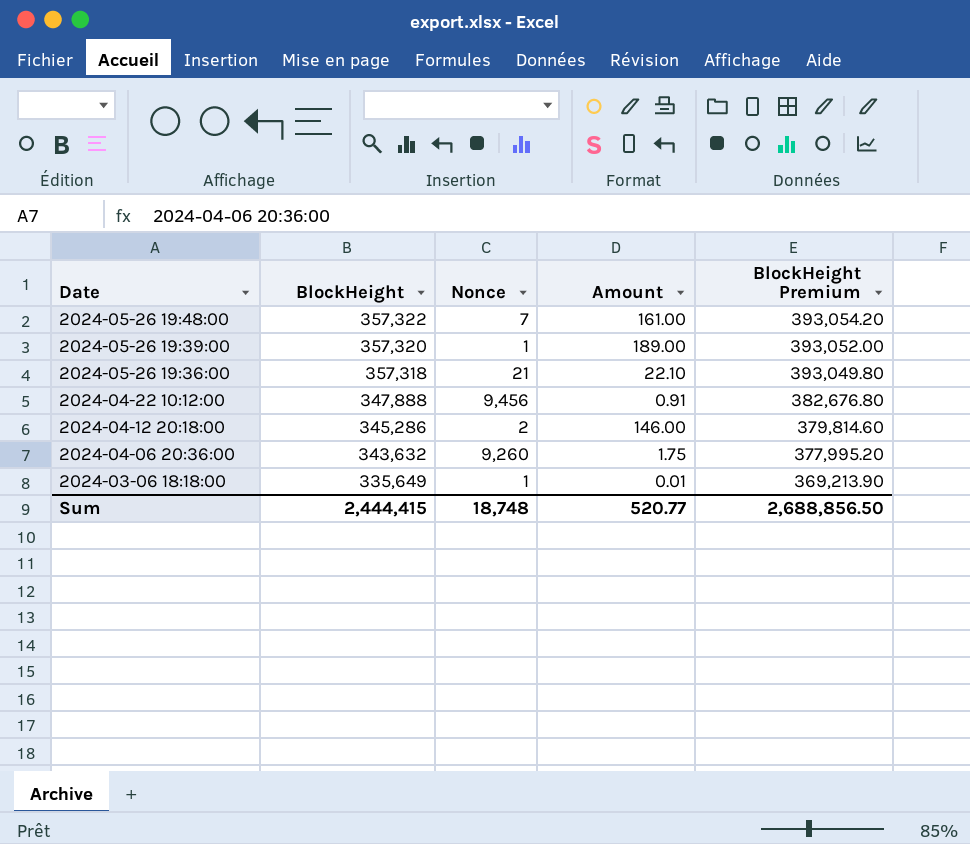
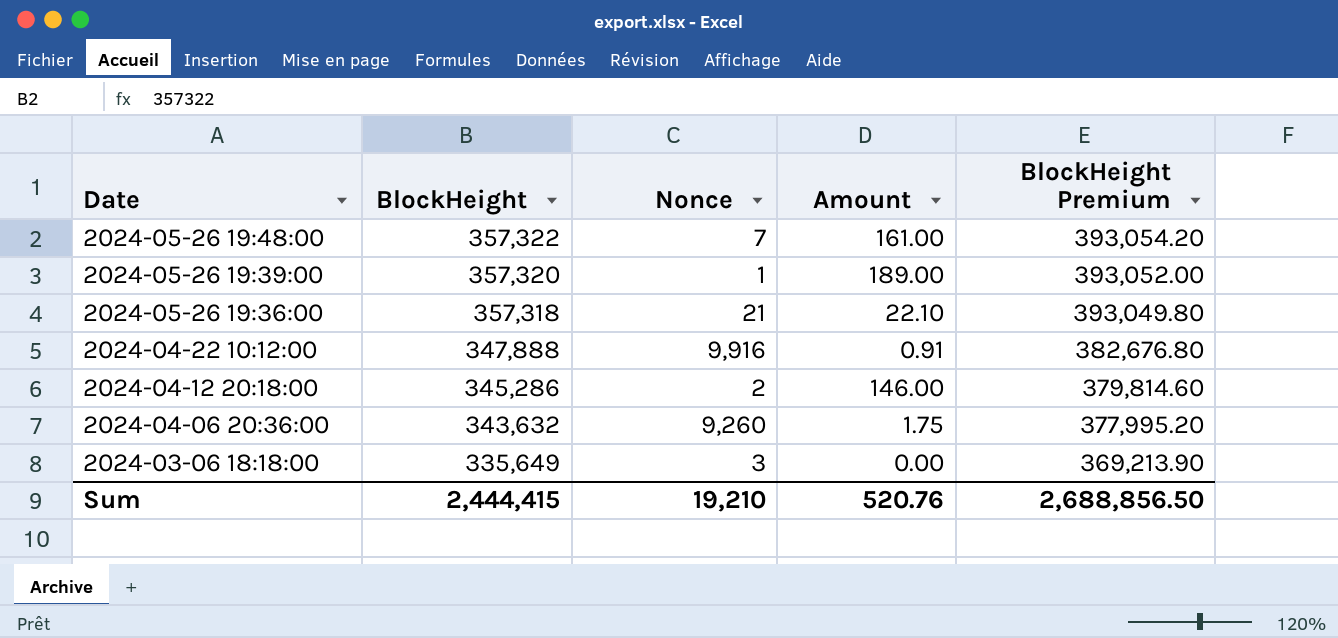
2024-04-22 10:12:00 | Nonce: 9,456 -> 9,916
2024-03-06 18:18:00 | Nonce: 1 -> 3
2024-03-06 18:18:00 | Amount: 0.01 -> 0.00
Sum | Nonce: 18,748 -> 19,210
Sum | Amount: 520.77 -> 520.76

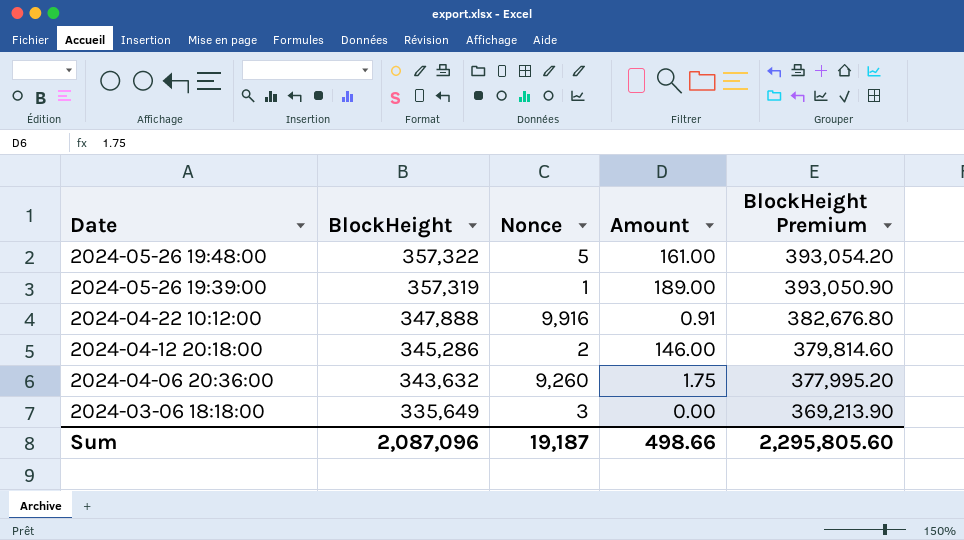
row 2024-05-26 19:36:00: 357,318 | 21 | 22.10 | 393,049.80 -> none
2024-05-26 19:48:00 | Nonce: 7 -> 5
2024-05-26 19:39:00 | BlockHeight: 357,320 -> 357,319
2024-05-26 19:39:00 | BlockHeight Premium: 393,052.00 -> 393,050.90
Sum | BlockHeight: 2,444,415 -> 2,087,096
Sum | Nonce: 19,210 -> 19,187
Sum | Amount: 520.76 -> 498.66
Sum | BlockHeight Premium: 2,688,856.50 -> 2,295,805.60

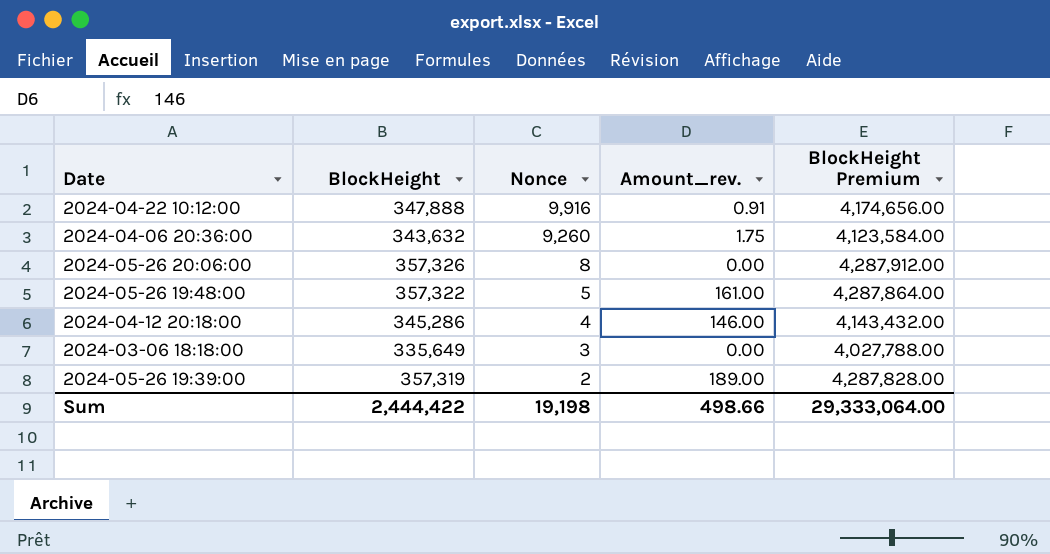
row order: Date descending -> Nonce descending
column name: Amount -> Amount_rev.
column BlockHeight Premium | formula: [BlockHeight] * 1.1 -> [BlockHeight] * 12
row 2024-05-26 20:06:00: none -> 357,326 | 8 | 0.00 | 4,287,912.00
2024-04-12 20:18:00 | Nonce: 2 -> 4
2024-05-26 19:39:00 | Nonce: 1 -> 2
Sum | BlockHeight: 2,087,096 -> 2,444,422
Sum | Nonce: 19,187 -> 19,198
Sum | BlockHeight Premium: 2,295,805.60 -> 29,333,064.00

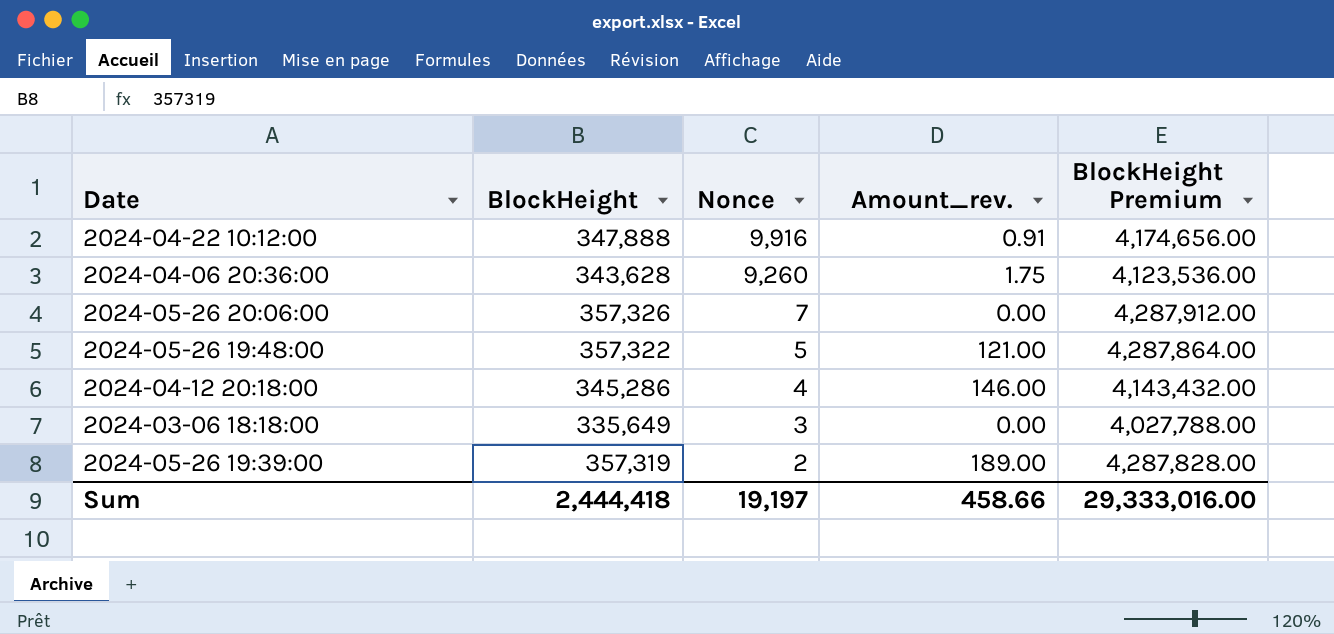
2024-04-06 20:36:00 | BlockHeight: 343,632 -> 343,628
2024-04-06 20:36:00 | BlockHeight Premium: 4,123,584.00 -> 4,123,536.00
2024-05-26 20:06:00 | Nonce: 8 -> 7
2024-05-26 19:48:00 | Amount_rev.: 161.00 -> 121.00
Sum | BlockHeight: 2,444,422 -> 2,444,418
Sum | Nonce: 19,198 -> 19,197
Sum | Amount_rev.: 498.66 -> 458.66
Sum | BlockHeight Premium: 29,333,064.00 -> 29,333,016.00

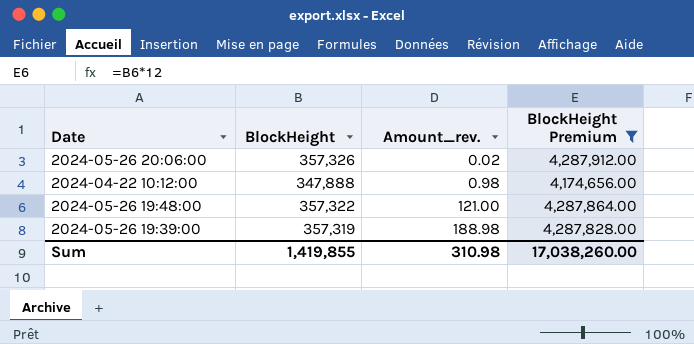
filter: none -> BlockHeight Premium >= 4,174,656.00
row order: Nonce descending -> Amount_rev. ascending
column Nonce | position: 3 -> none
2024-05-26 20:06:00 | Amount_rev.: 0.00 -> 0.02
2024-04-22 10:12:00 | Amount_rev.: 0.91 -> 0.98
2024-05-26 19:39:00 | Amount_rev.: 189.00 -> 188.98
Sum | BlockHeight: 2,444,418 -> 1,419,855
Sum | Amount_rev.: 458.66 -> 310.98
Sum | BlockHeight Premium: 29,333,016.00 -> 17,038,260.00

